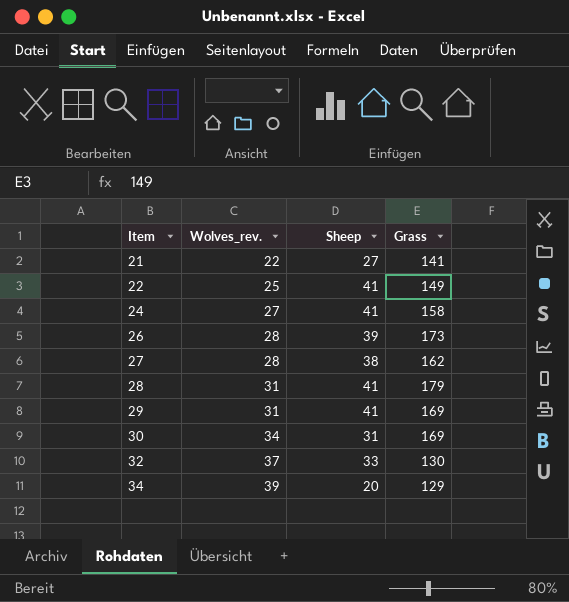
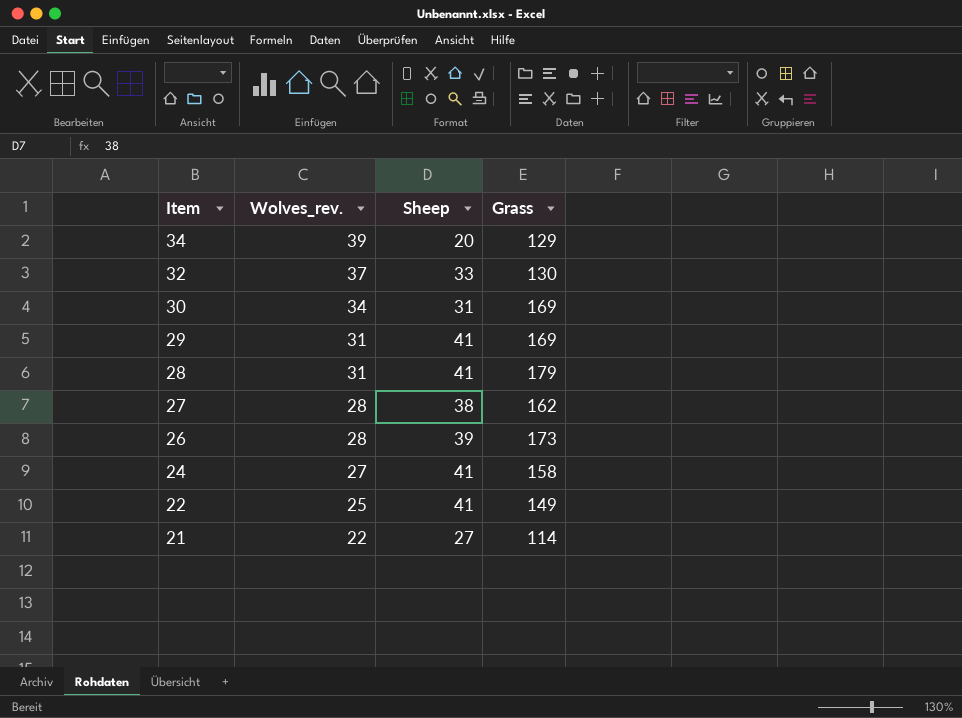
row order: Item ascending -> Item descending
21 | Grass: 141 -> 114

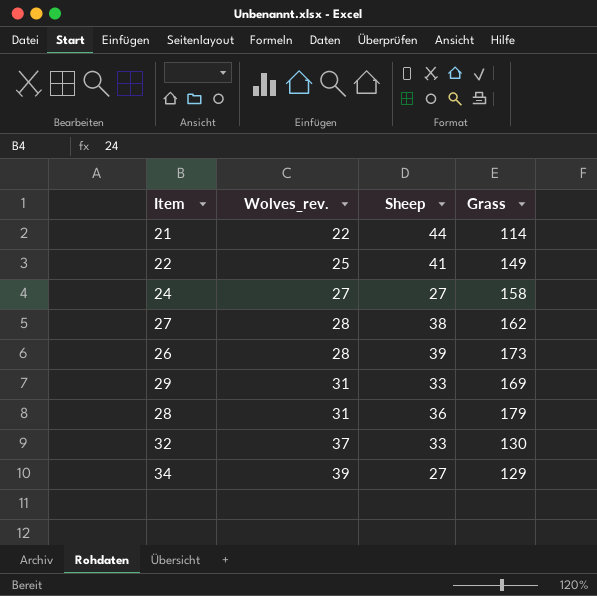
row order: Item descending -> Wolves_rev. ascending
row 30: 34 | 31 | 169 -> none
21 | Sheep: 27 -> 44
24 | Sheep: 41 -> 27
29 | Sheep: 41 -> 33
28 | Sheep: 41 -> 36
34 | Sheep: 20 -> 27

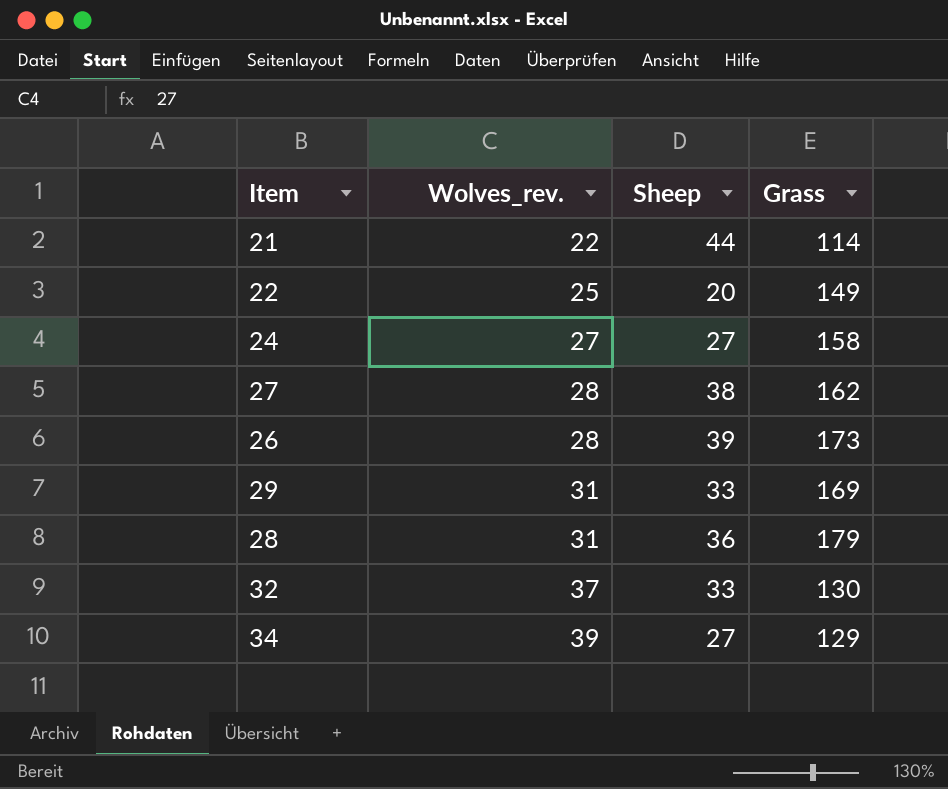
22 | Sheep: 41 -> 20

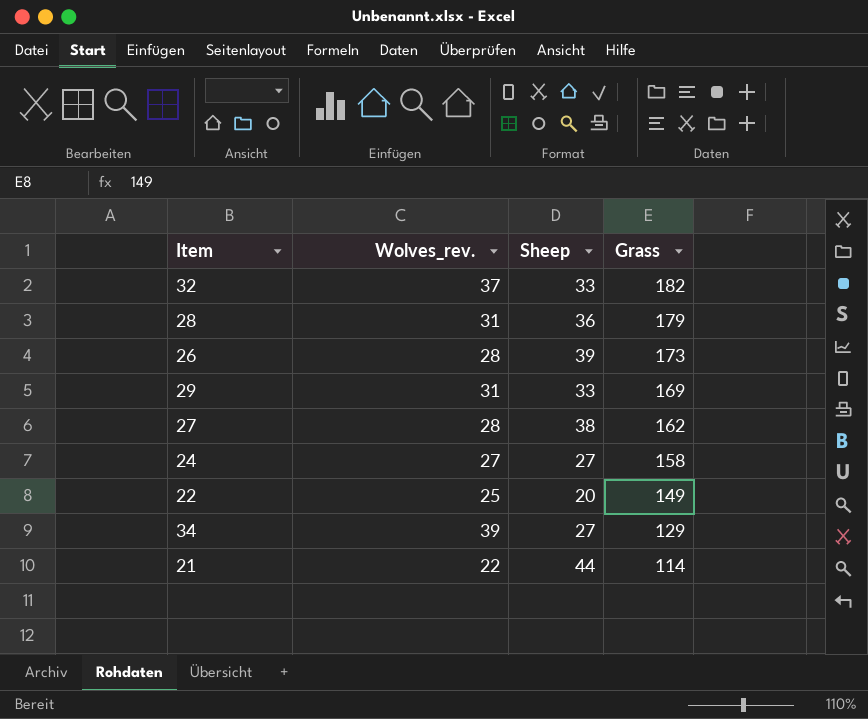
row order: Wolves_rev. ascending -> Grass descending
32 | Grass: 130 -> 182

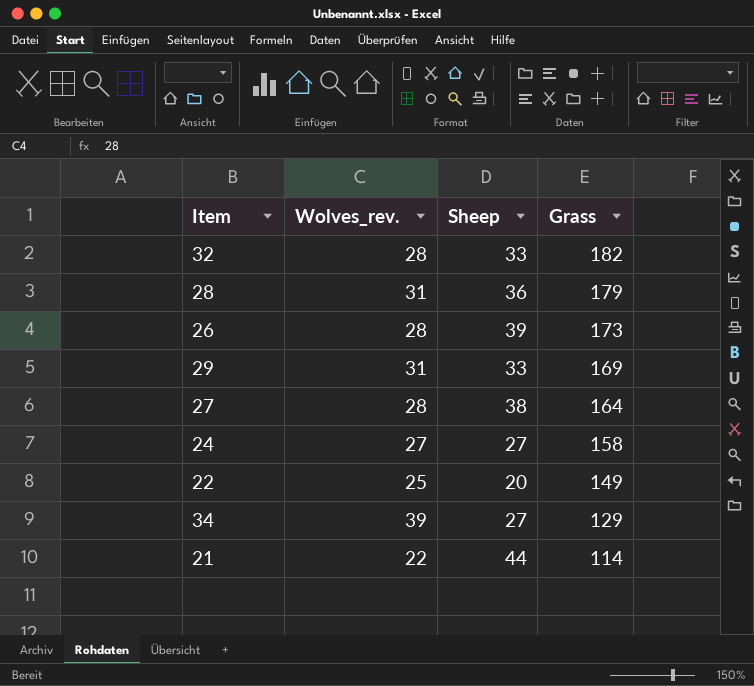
32 | Wolves_rev.: 37 -> 28
27 | Grass: 162 -> 164

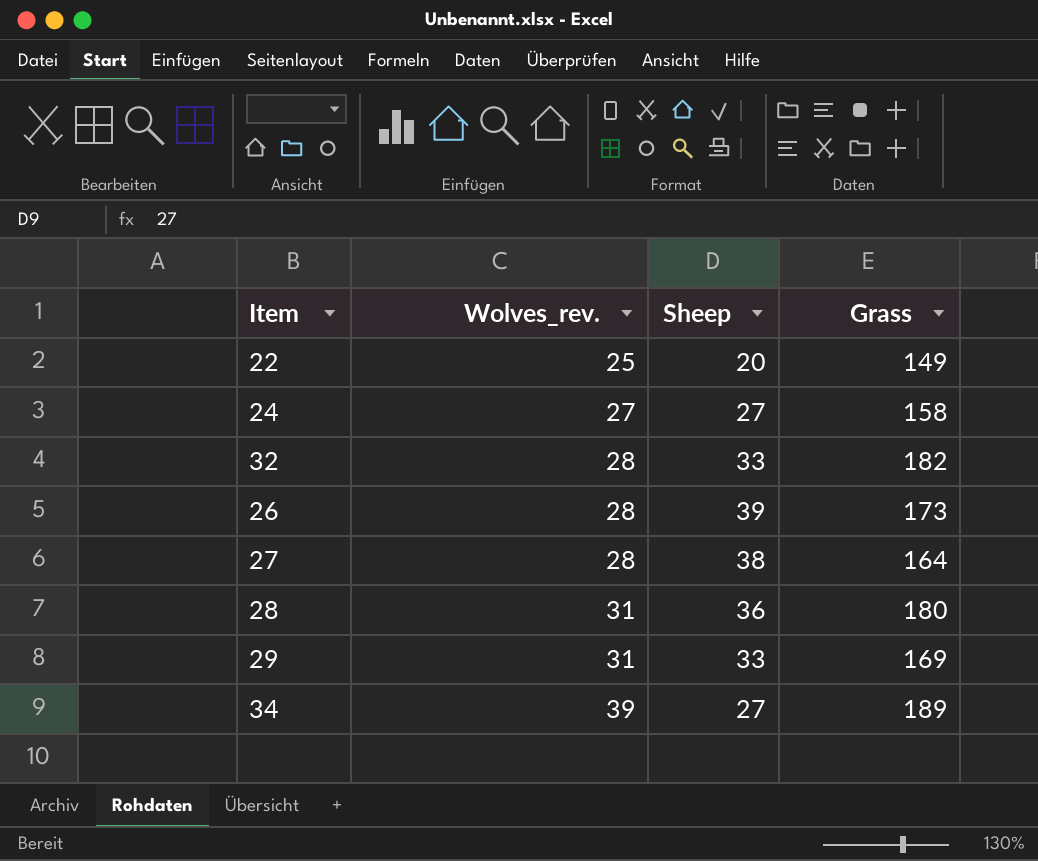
row order: Grass descending -> Wolves_rev. ascending
row 21: 22 | 44 | 114 -> none
28 | Grass: 179 -> 180
34 | Grass: 129 -> 189

